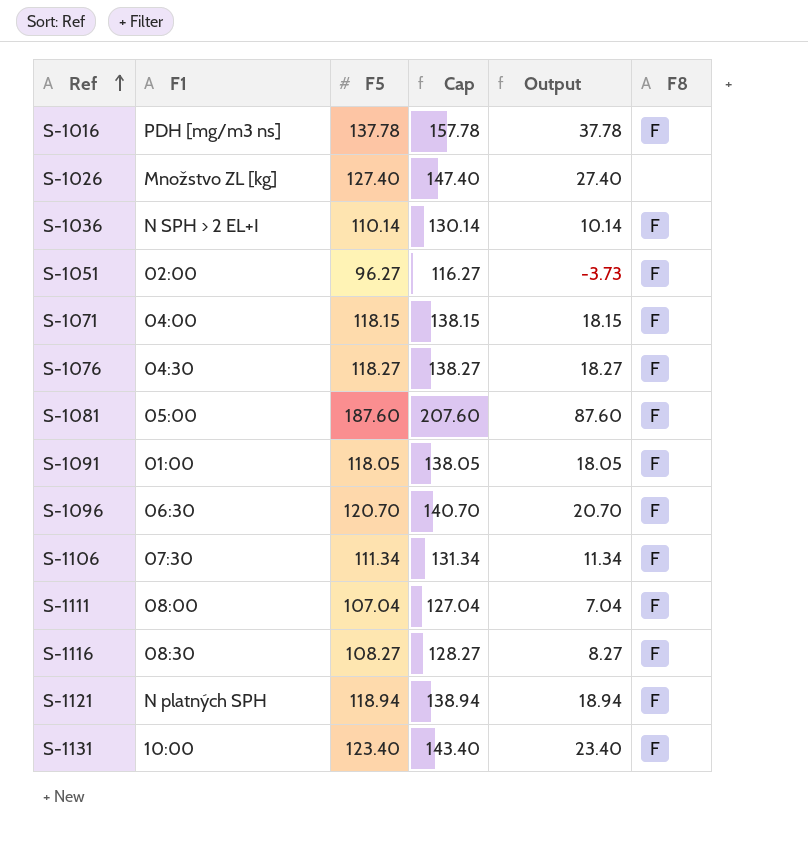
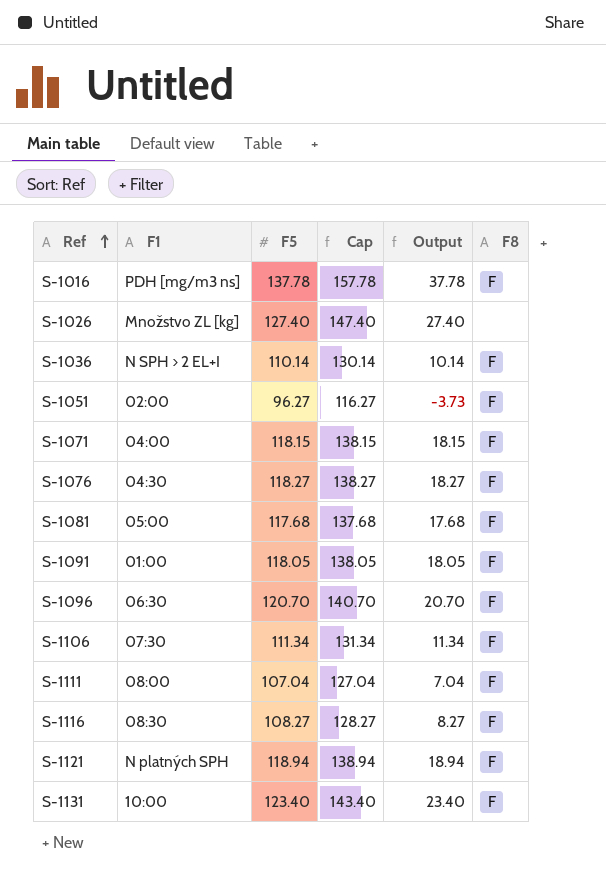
S-1081 | F5: 187.60 -> 117.68
S-1081 | Cap: 207.60 -> 137.68
S-1081 | Output: 87.60 -> 17.68

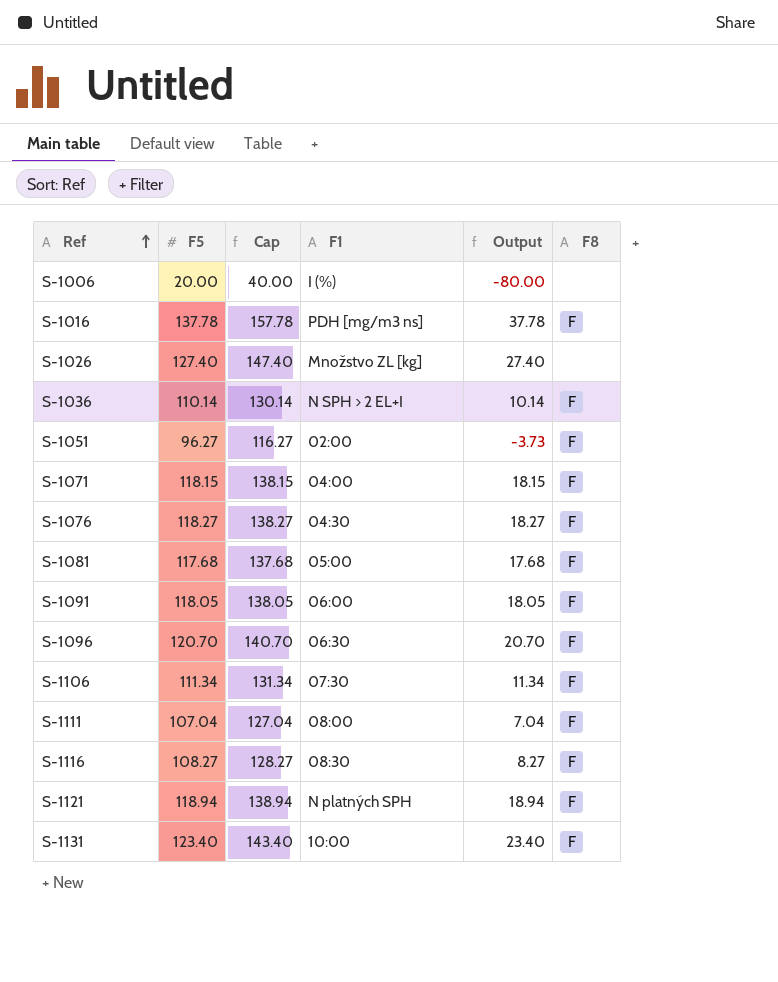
column F1 | position: 2 -> 4
row S-1006: none -> 20.00 | 40.00 | I (%) | -80.00 | none
S-1091 | F1: 01:00 -> 06:00

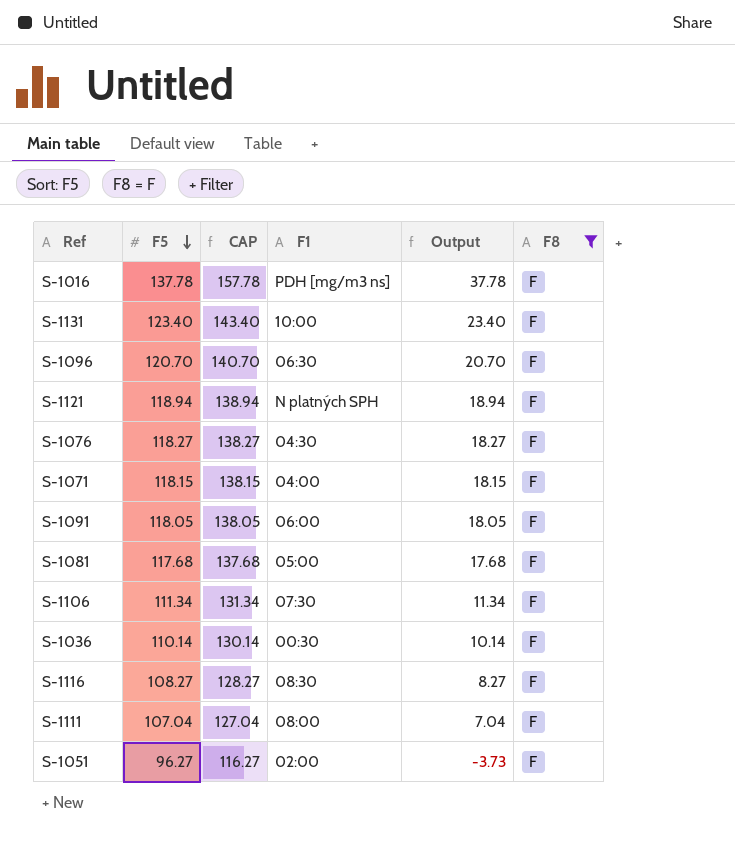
filter: none -> F8 = F
row order: Ref ascending -> F5 descending
column name: Cap -> CAP
S-1036 | F1: N SPH > 2 EL+I -> 00:30

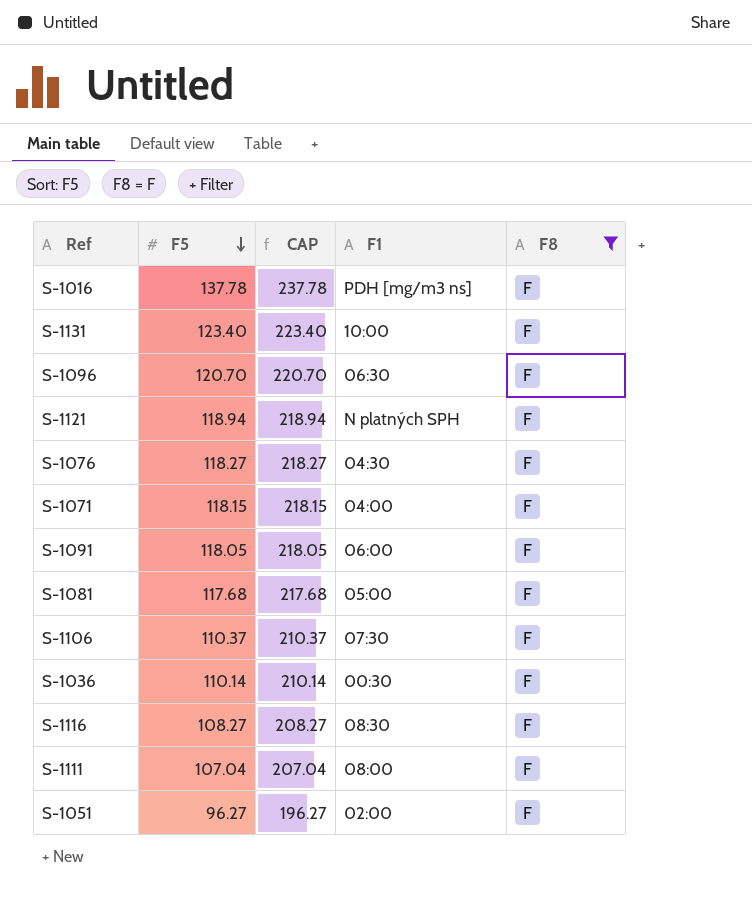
column Output | formula: [F5] - 100 -> none
column CAP | formula: [F5] + 20 -> [F5] + 100
S-1106 | F5: 111.34 -> 110.37

